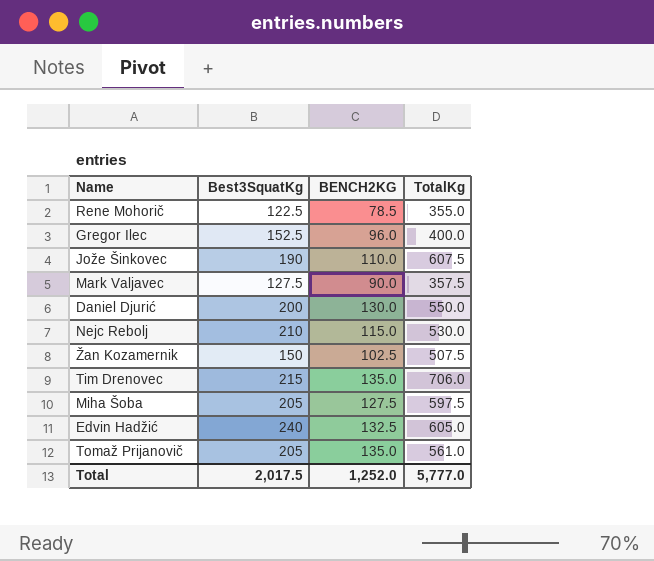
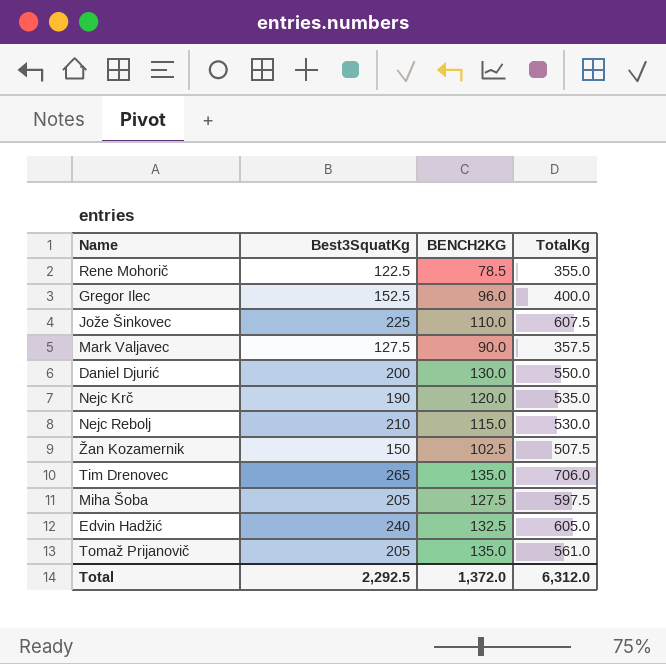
Jože Šinkovec | Best3SquatKg: 190 -> 225
row Nejc Krč: none -> 190 | 120.0 | 535.0
Tim Drenovec | Best3SquatKg: 215 -> 265
Total | Best3SquatKg: 2,017.5 -> 2,292.5
Total | BENCH2KG: 1,252.0 -> 1,372.0
Total | TotalKg: 5,777.0 -> 6,312.0

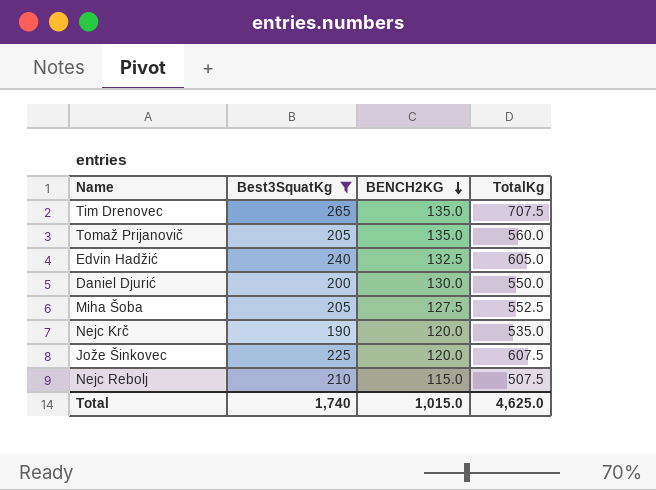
filter: none -> Best3SquatKg >= 190
row order: none -> BENCH2KG descending
Tim Drenovec | TotalKg: 706.0 -> 707.5
Tomaž Prijanovič | TotalKg: 561.0 -> 560.0
Miha Šoba | TotalKg: 597.5 -> 552.5
Jože Šinkovec | BENCH2KG: 110.0 -> 120.0
Nejc Rebolj | TotalKg: 530.0 -> 507.5
Total | Best3SquatKg: 2,292.5 -> 1,740
Total | BENCH2KG: 1,372.0 -> 1,015.0
Total | TotalKg: 6,312.0 -> 4,625.0

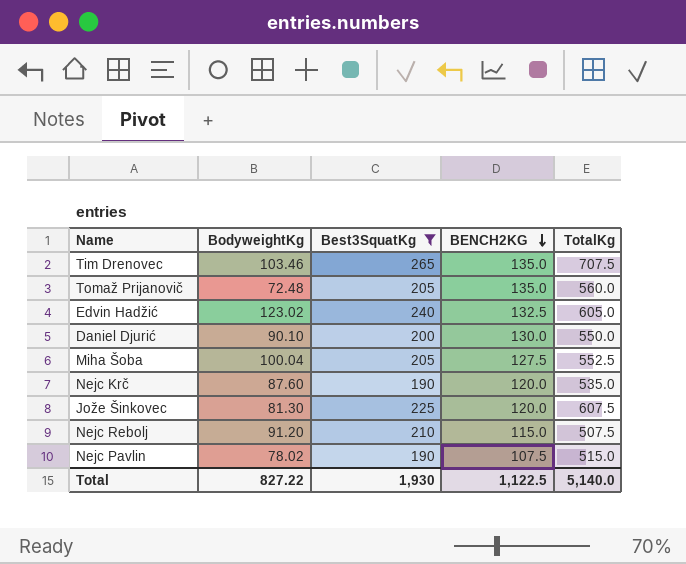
column BodyweightKg | position: none -> 2
row Nejc Pavlin: none -> 78.02 | 190 | 107.5 | 515.0
Total | Best3SquatKg: 1,740 -> 1,930
Total | BENCH2KG: 1,015.0 -> 1,122.5
Total | TotalKg: 4,625.0 -> 5,140.0

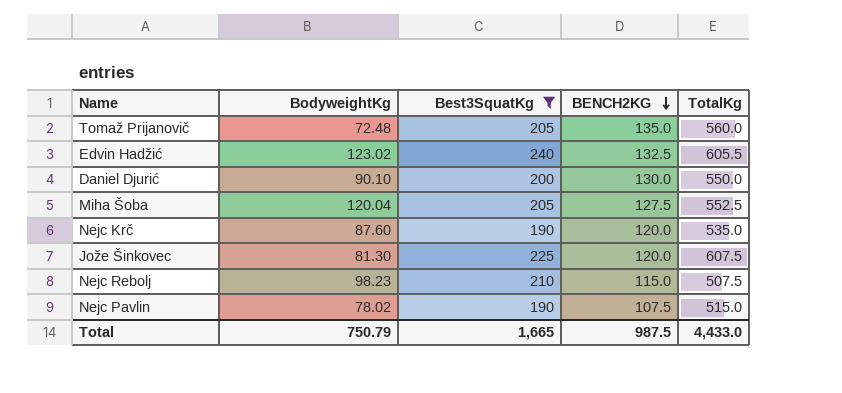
row Tim Drenovec: 103.46 | 265 | 135.0 | 707.5 -> none
Edvin Hadžić | TotalKg: 605.0 -> 605.5
Miha Šoba | BodyweightKg: 100.04 -> 120.04
Nejc Rebolj | BodyweightKg: 91.20 -> 98.23
Total | BodyweightKg: 827.22 -> 750.79
Total | Best3SquatKg: 1,930 -> 1,665
Total | BENCH2KG: 1,122.5 -> 987.5
Total | TotalKg: 5,140.0 -> 4,433.0

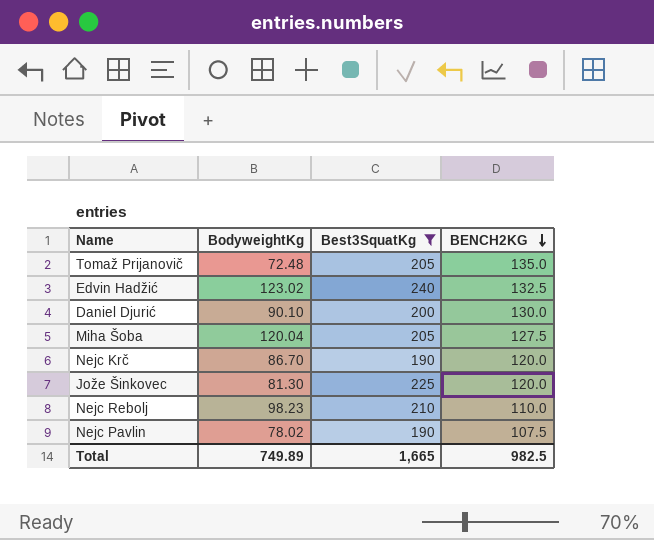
column TotalKg | position: 5 -> none
Nejc Krč | BodyweightKg: 87.60 -> 86.70
Nejc Rebolj | BENCH2KG: 115.0 -> 110.0
Total | BodyweightKg: 750.79 -> 749.89
Total | BENCH2KG: 987.5 -> 982.5

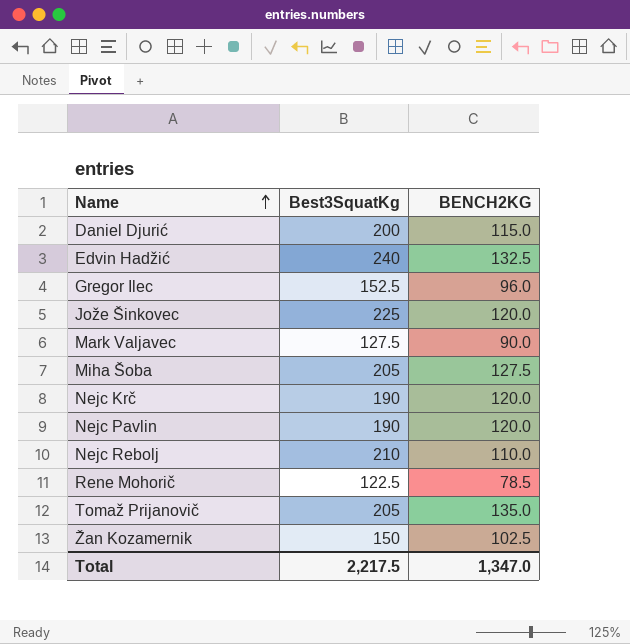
filter: Best3SquatKg >= 190 -> none
row order: BENCH2KG descending -> Name ascending
column BodyweightKg | position: 2 -> none
Daniel Djurić | BENCH2KG: 130.0 -> 115.0
Nejc Pavlin | BENCH2KG: 107.5 -> 120.0
Total | Best3SquatKg: 1,665 -> 2,217.5
Total | BENCH2KG: 982.5 -> 1,347.0

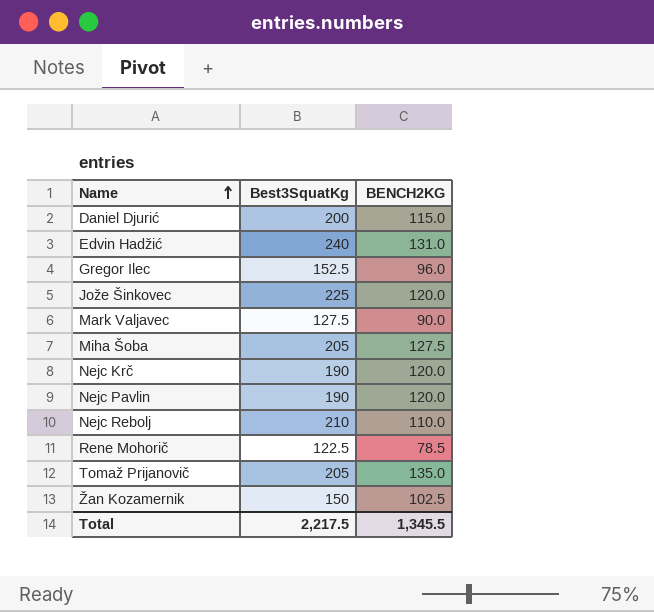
Edvin Hadžić | BENCH2KG: 132.5 -> 131.0
Total | BENCH2KG: 1,347.0 -> 1,345.5

